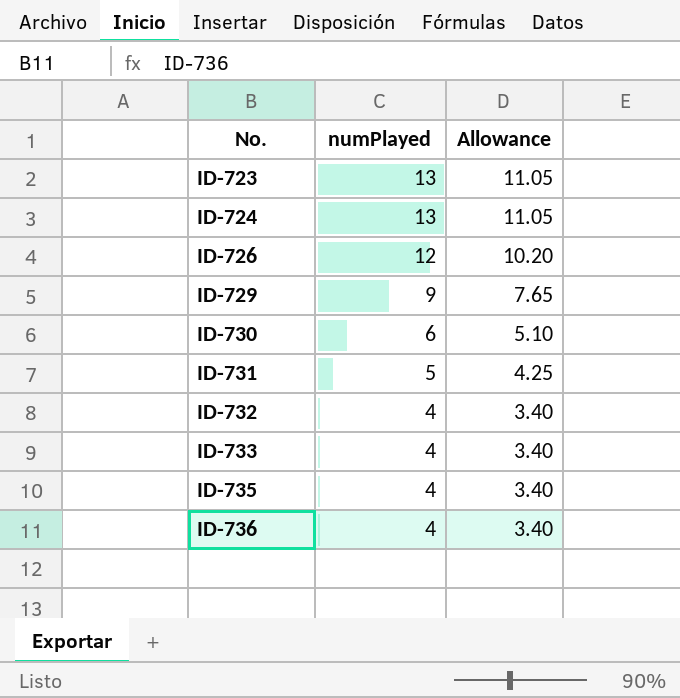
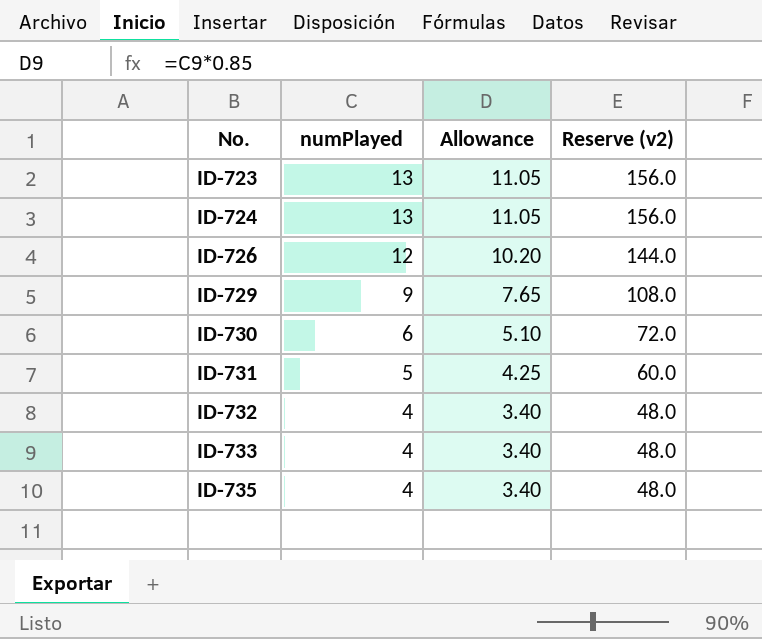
column Reserve (v2) | formula: none -> [numPlayed] * 12
row ID-736: 4 | 3.40 -> none

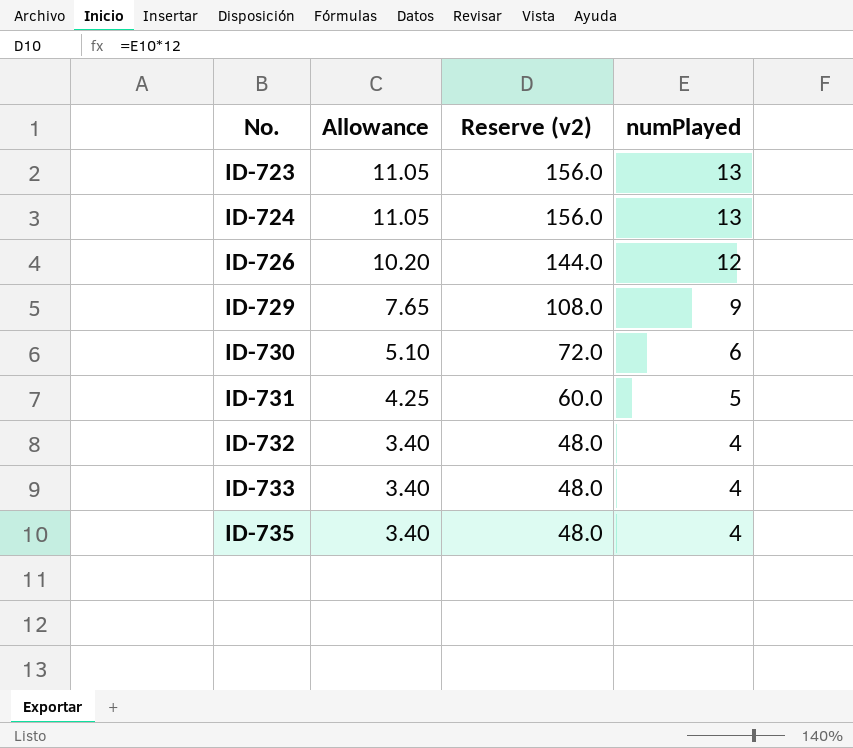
column numPlayed | position: 2 -> 4

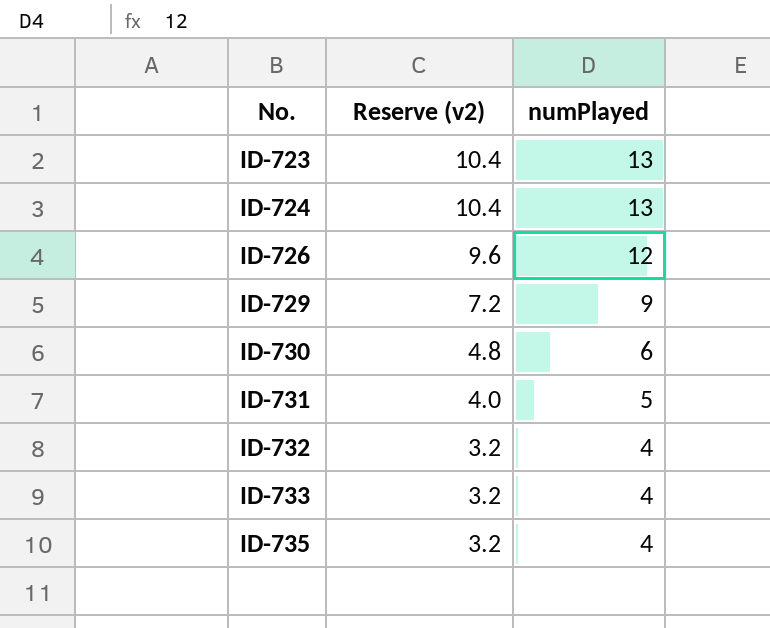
column Allowance | formula: [numPlayed] * 0.85 -> none
column Reserve (v2) | formula: [numPlayed] * 12 -> [numPlayed] * 0.8

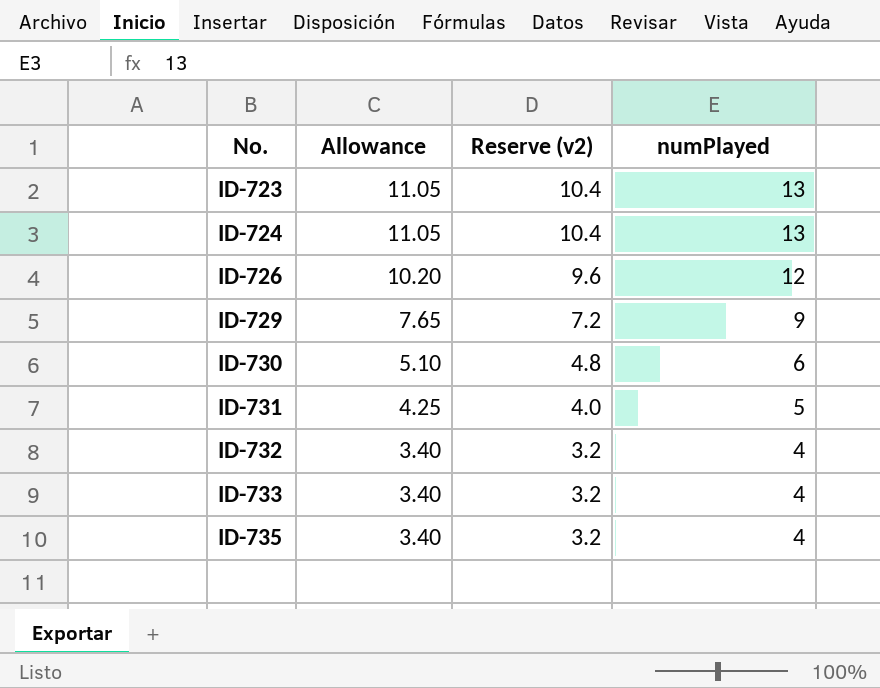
column Allowance | formula: none -> [numPlayed] * 0.85

